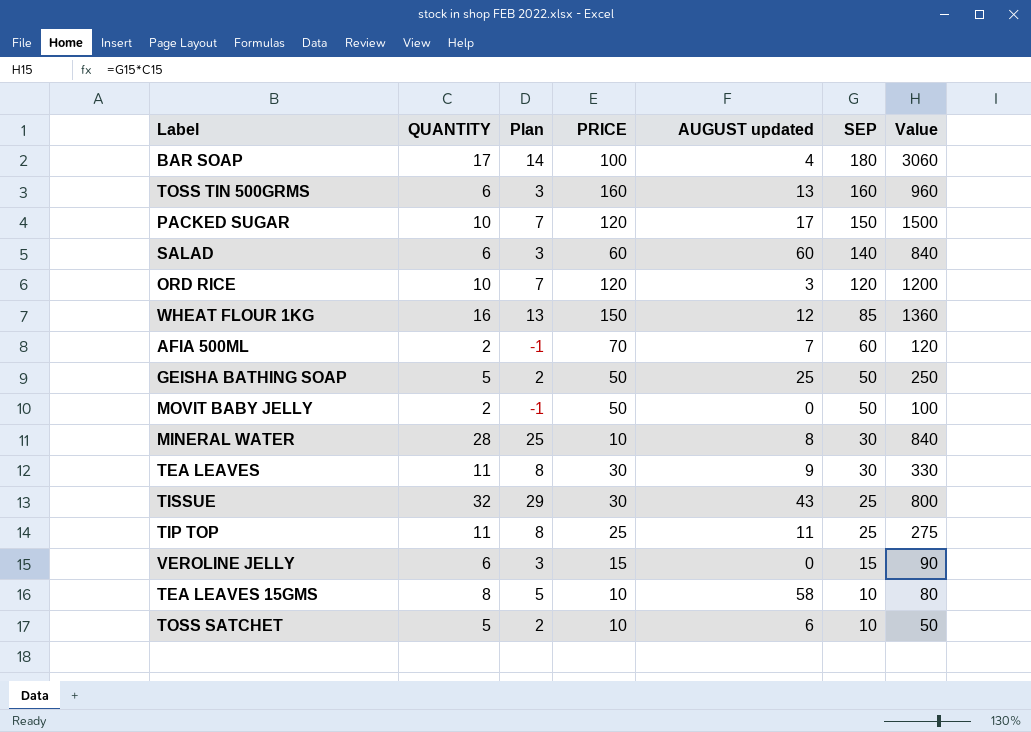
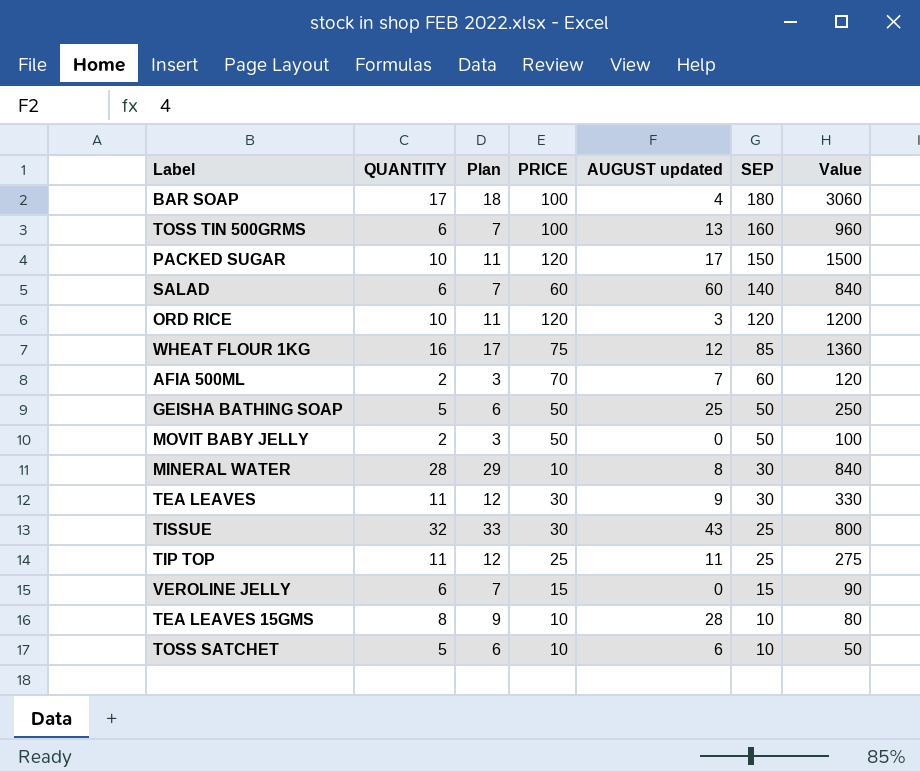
column Plan | formula: [QUANTITY] - 3 -> [QUANTITY] + 1
TOSS TIN 500GRMS | PRICE: 160 -> 100
WHEAT FLOUR 1KG | PRICE: 150 -> 75
TEA LEAVES 15GMS | AUGUST updated: 58 -> 28

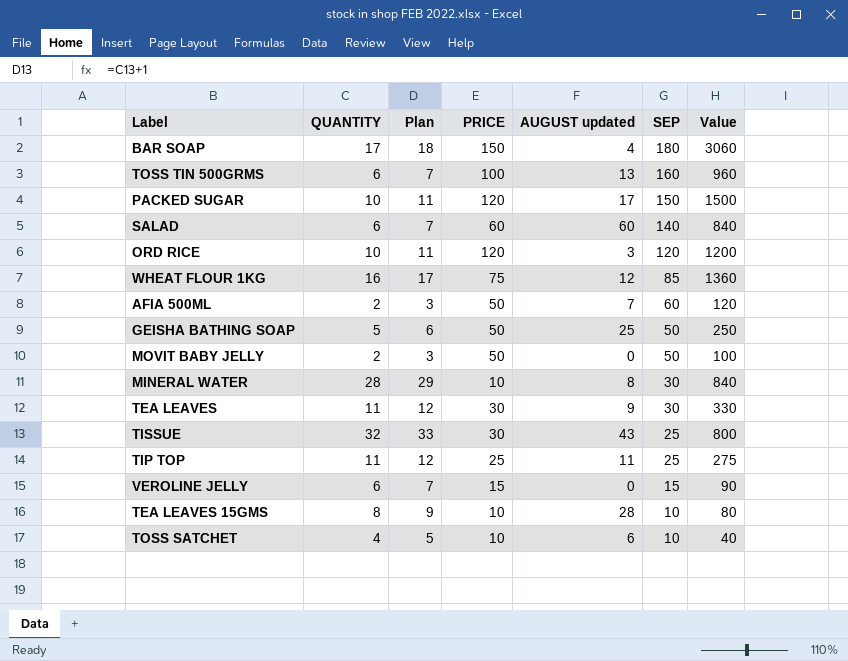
BAR SOAP | PRICE: 100 -> 150
AFIA 500ML | PRICE: 70 -> 50
TOSS SATCHET | QUANTITY: 5 -> 4
TOSS SATCHET | Plan: 6 -> 5
TOSS SATCHET | Value: 50 -> 40

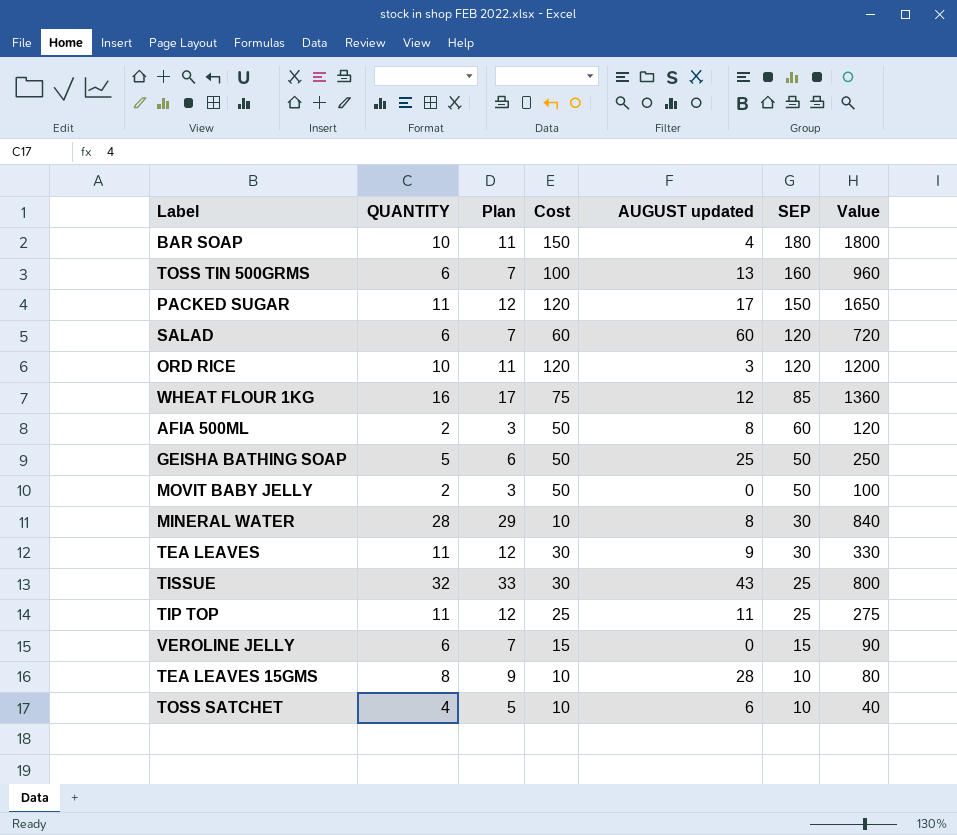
column name: PRICE -> Cost
BAR SOAP | QUANTITY: 17 -> 10
BAR SOAP | Plan: 18 -> 11
BAR SOAP | Value: 3060 -> 1800
PACKED SUGAR | QUANTITY: 10 -> 11
PACKED SUGAR | Plan: 11 -> 12
PACKED SUGAR | Value: 1500 -> 1650
SALAD | SEP: 140 -> 120
SALAD | Value: 840 -> 720
AFIA 500ML | AUGUST updated: 7 -> 8

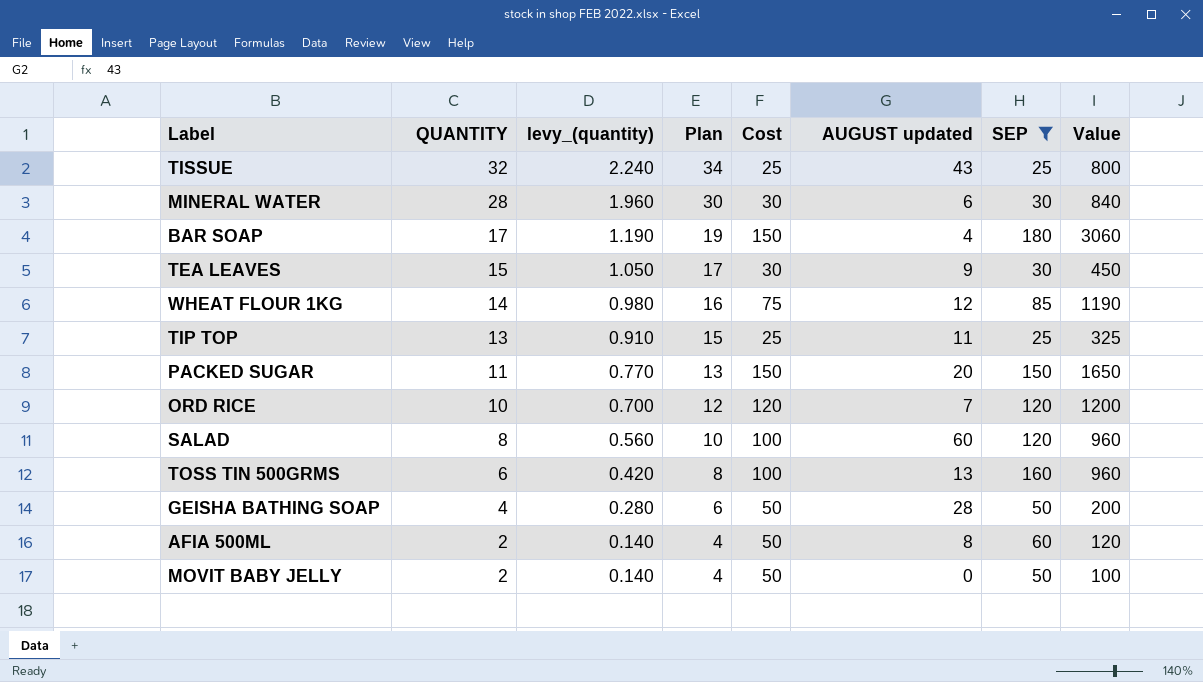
filter: none -> SEP >= 25
row order: SEP descending -> QUANTITY descending
column levy_(quantity) | formula: none -> [QUANTITY] * 0.07
column Plan | formula: [QUANTITY] + 1 -> [QUANTITY] + 2
TISSUE | Cost: 30 -> 25
MINERAL WATER | Cost: 10 -> 30
MINERAL WATER | AUGUST updated: 8 -> 6
BAR SOAP | QUANTITY: 10 -> 17
BAR SOAP | Value: 1800 -> 3060
TEA LEAVES | QUANTITY: 11 -> 15
TEA LEAVES | Value: 330 -> 450
WHEAT FLOUR 1KG | QUANTITY: 16 -> 14
WHEAT FLOUR 1KG | Value: 1360 -> 1190
TIP TOP | QUANTITY: 11 -> 13
TIP TOP | Value: 275 -> 325
PACKED SUGAR | Cost: 120 -> 150
PACKED SUGAR | AUGUST updated: 17 -> 20
ORD RICE | AUGUST updated: 3 -> 7
SALAD | QUANTITY: 6 -> 8
SALAD | Cost: 60 -> 100
SALAD | Value: 720 -> 960
GEISHA BATHING SOAP | QUANTITY: 5 -> 4
GEISHA BATHING SOAP | AUGUST updated: 25 -> 28
GEISHA BATHING SOAP | Value: 250 -> 200

